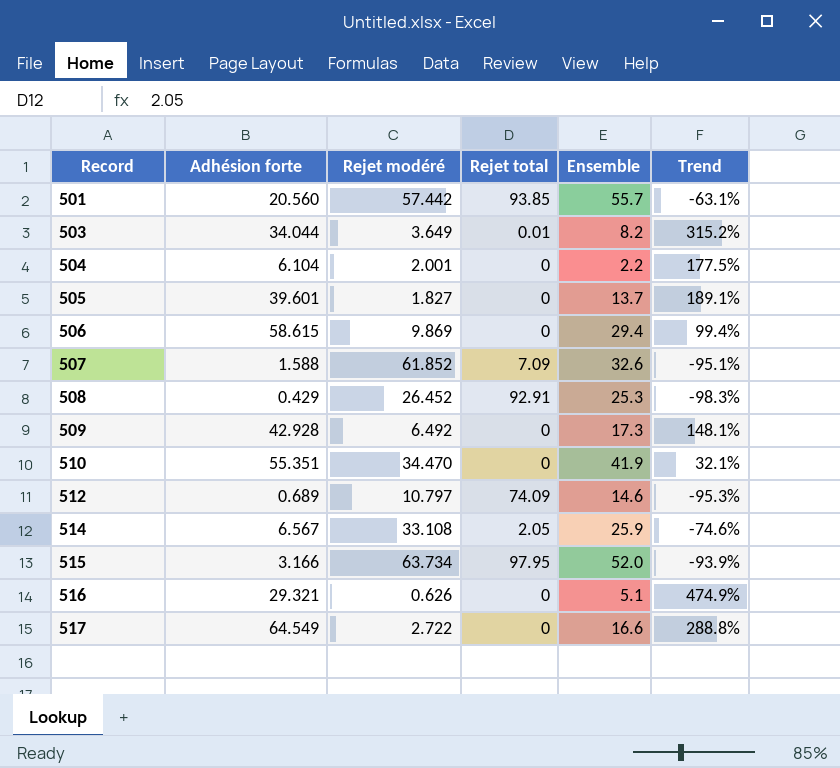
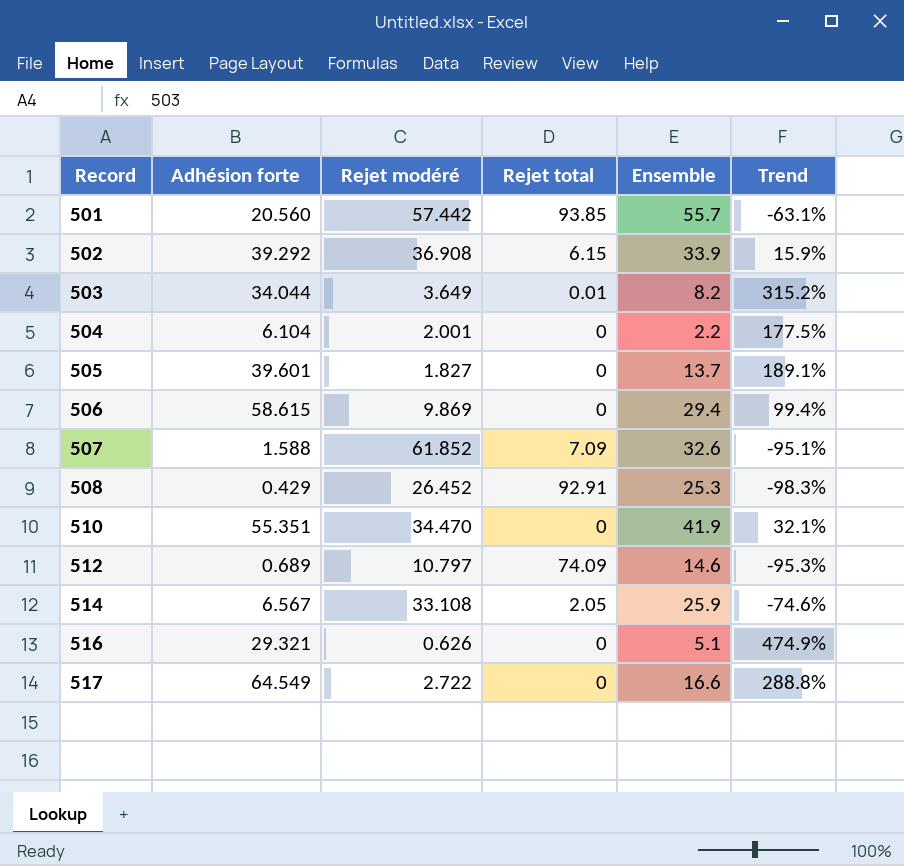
row 509: 42.928 | 6.492 | 0 | 17.3 | 148.1% -> none
row 515: 3.166 | 63.734 | 97.95 | 52.0 | -93.9% -> none
row 502: none -> 39.292 | 36.908 | 6.15 | 33.9 | 15.9%

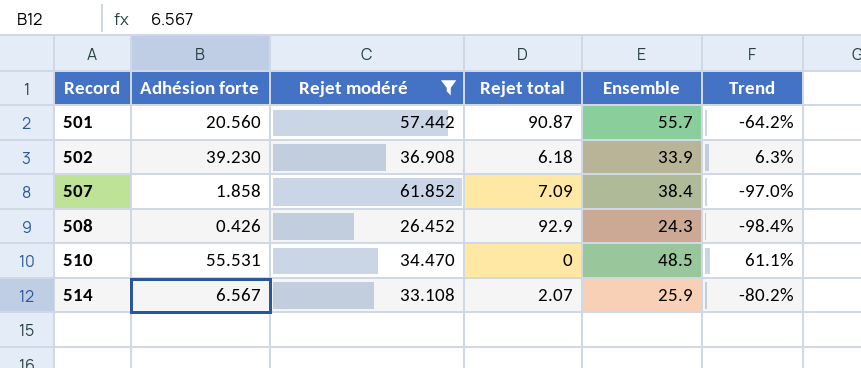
filter: none -> Rejet modéré >= 26.452
column Trend | formula: ([Adhésion forte] - [Ensemble]) / [Ensemble] -> ([Adhésion forte] - [Rejet modéré]) / [Rejet modéré]
501 | Rejet total: 93.85 -> 90.87
502 | Adhésion forte: 39.292 -> 39.230
502 | Rejet total: 6.15 -> 6.18
507 | Adhésion forte: 1.588 -> 1.858
507 | Ensemble: 32.6 -> 38.4
508 | Adhésion forte: 0.429 -> 0.426
508 | Rejet total: 92.91 -> 92.9
508 | Ensemble: 25.3 -> 24.3
510 | Adhésion forte: 55.351 -> 55.531
510 | Ensemble: 41.9 -> 48.5
514 | Rejet total: 2.05 -> 2.07

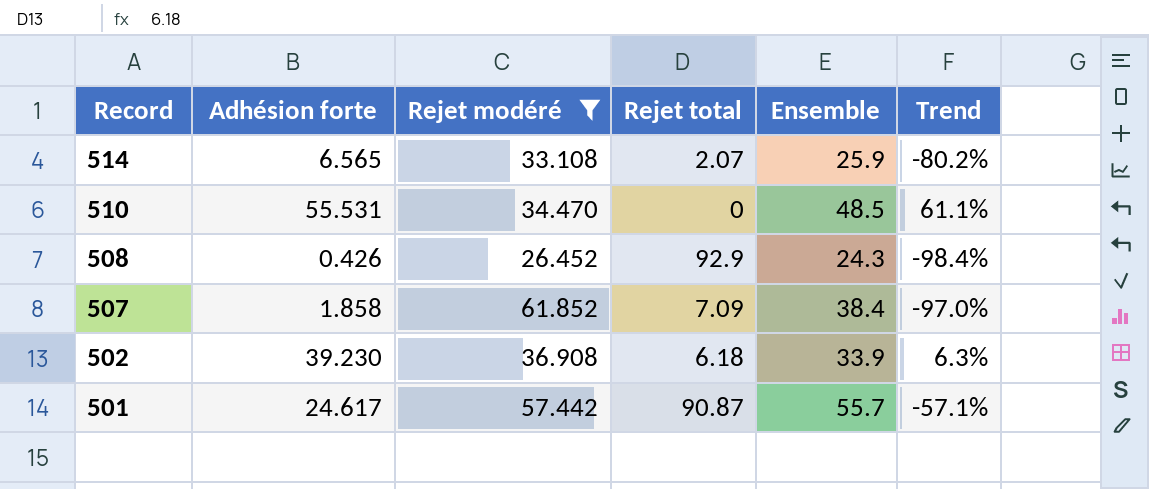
row order: Record ascending -> Record descending
514 | Adhésion forte: 6.567 -> 6.565
501 | Adhésion forte: 20.560 -> 24.617
501 | Trend: -64.2% -> -57.1%

